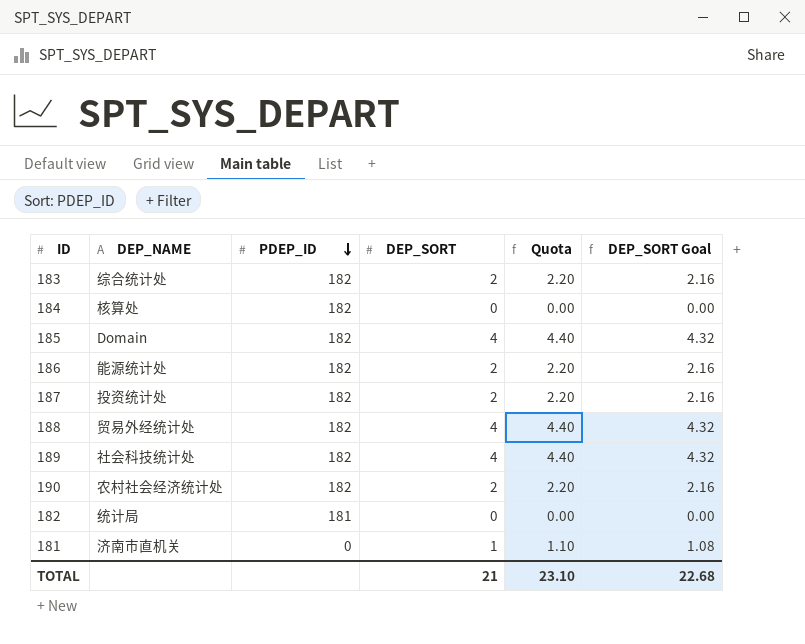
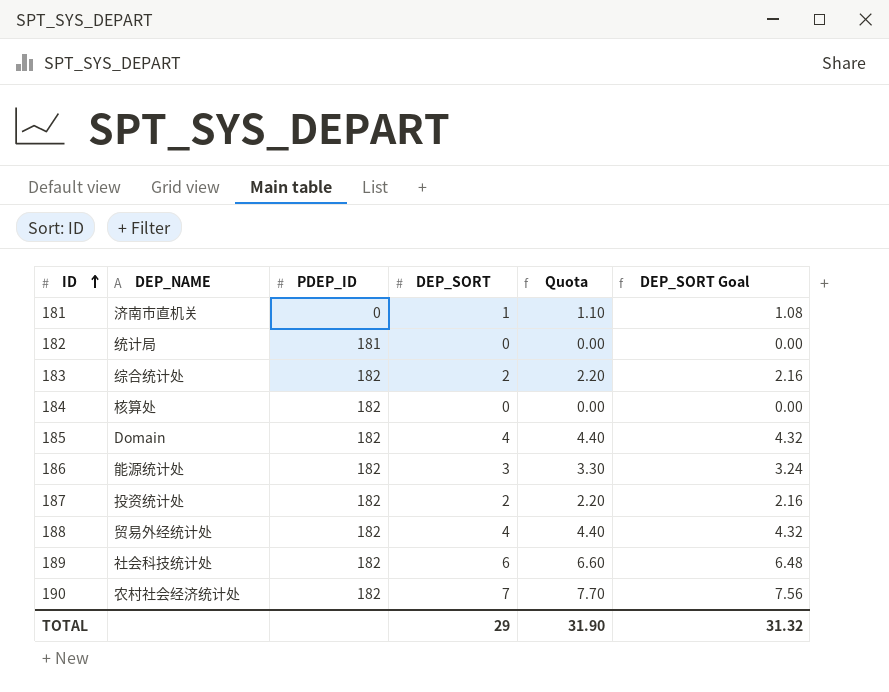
row order: PDEP_ID descending -> ID ascending
186 | DEP_SORT: 2 -> 3
186 | Quota: 2.20 -> 3.30
186 | DEP_SORT Goal: 2.16 -> 3.24
189 | DEP_SORT: 4 -> 6
189 | Quota: 4.40 -> 6.60
189 | DEP_SORT Goal: 4.32 -> 6.48
190 | DEP_SORT: 2 -> 7
190 | Quota: 2.20 -> 7.70
190 | DEP_SORT Goal: 2.16 -> 7.56
TOTAL | DEP_SORT: 21 -> 29
TOTAL | Quota: 23.10 -> 31.90
TOTAL | DEP_SORT Goal: 22.68 -> 31.32

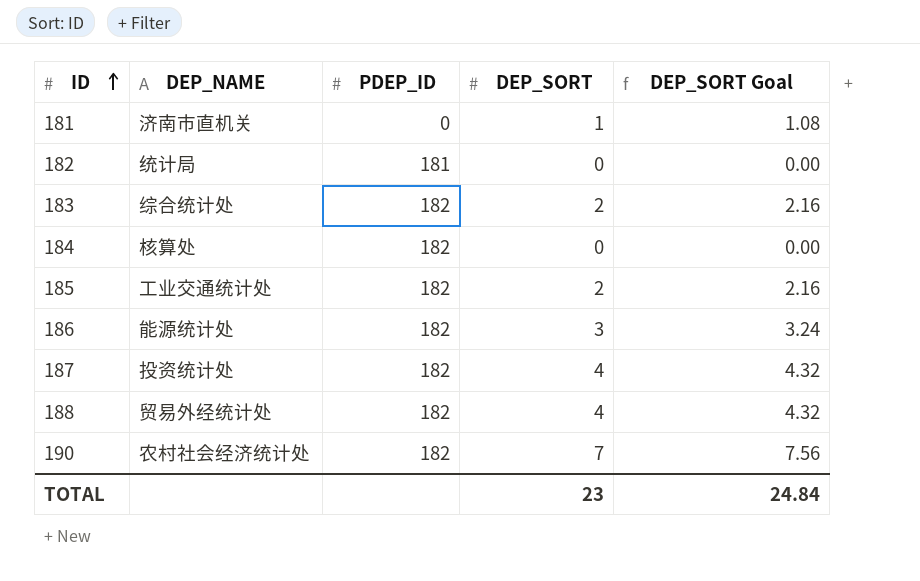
column Quota | formula: [DEP_SORT] * 1.1 -> none
row 189: 社会科技统计处 | 182 | 6 | 6.60 | 6.48 -> none
185 | DEP_NAME: Domain -> 工业交通统计处
185 | DEP_SORT: 4 -> 2
185 | DEP_SORT Goal: 4.32 -> 2.16
187 | DEP_SORT: 2 -> 4
187 | DEP_SORT Goal: 2.16 -> 4.32
TOTAL | DEP_SORT: 29 -> 23
TOTAL | DEP_SORT Goal: 31.32 -> 24.84

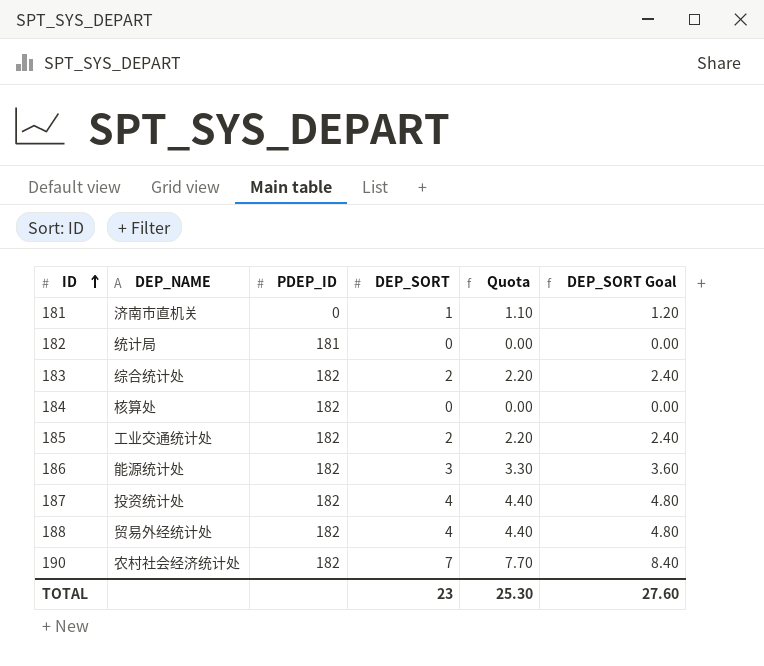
column Quota | formula: none -> [DEP_SORT] * 1.1
column DEP_SORT Goal | formula: [DEP_SORT] * 1.08 -> [DEP_SORT] * 1.2
TOTAL | DEP_SORT Goal: 24.84 -> 27.60

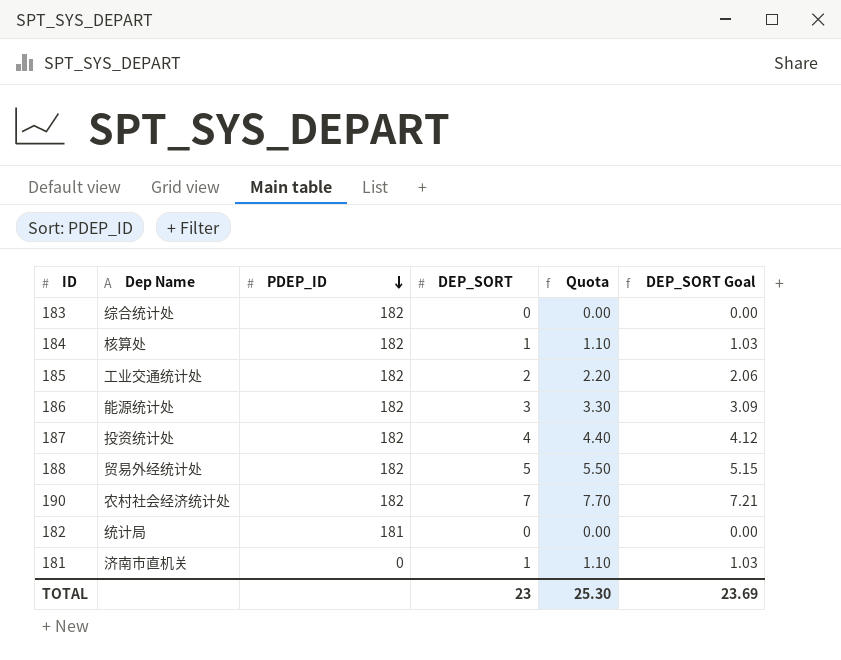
row order: ID ascending -> PDEP_ID descending
column name: DEP_NAME -> Dep Name
column DEP_SORT Goal | formula: [DEP_SORT] * 1.2 -> [DEP_SORT] * 1.03
183 | DEP_SORT: 2 -> 0
183 | Quota: 2.20 -> 0.00
184 | DEP_SORT: 0 -> 1
184 | Quota: 0.00 -> 1.10
188 | DEP_SORT: 4 -> 5
188 | Quota: 4.40 -> 5.50
TOTAL | DEP_SORT Goal: 27.60 -> 23.69

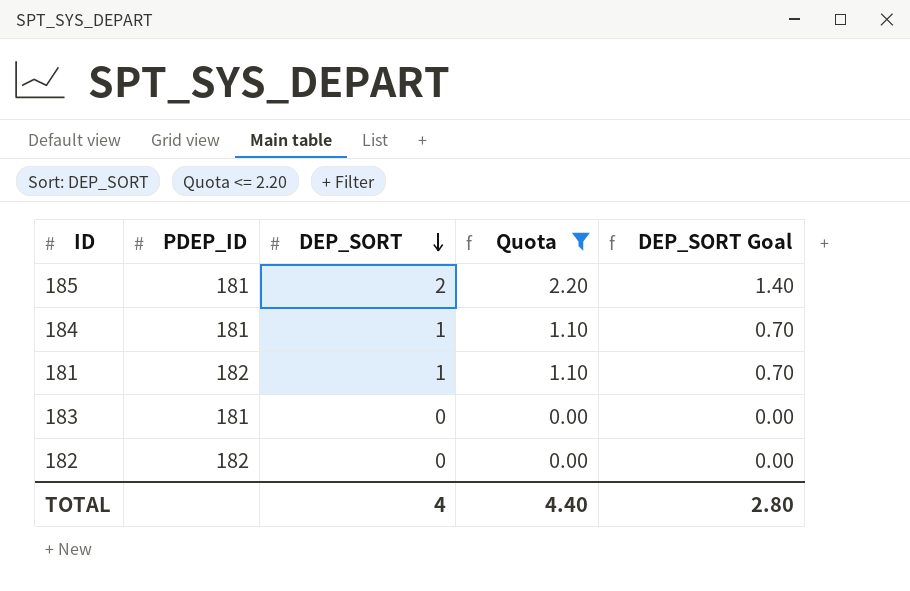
filter: none -> Quota <= 2.20
row order: PDEP_ID descending -> DEP_SORT descending
column Dep Name | position: 2 -> none
column DEP_SORT Goal | formula: [DEP_SORT] * 1.03 -> [DEP_SORT] * 0.7
185 | PDEP_ID: 182 -> 181
184 | PDEP_ID: 182 -> 181
181 | PDEP_ID: 0 -> 182
183 | PDEP_ID: 182 -> 181
182 | PDEP_ID: 181 -> 182
TOTAL | DEP_SORT: 23 -> 4
TOTAL | Quota: 25.30 -> 4.40
TOTAL | DEP_SORT Goal: 23.69 -> 2.80

